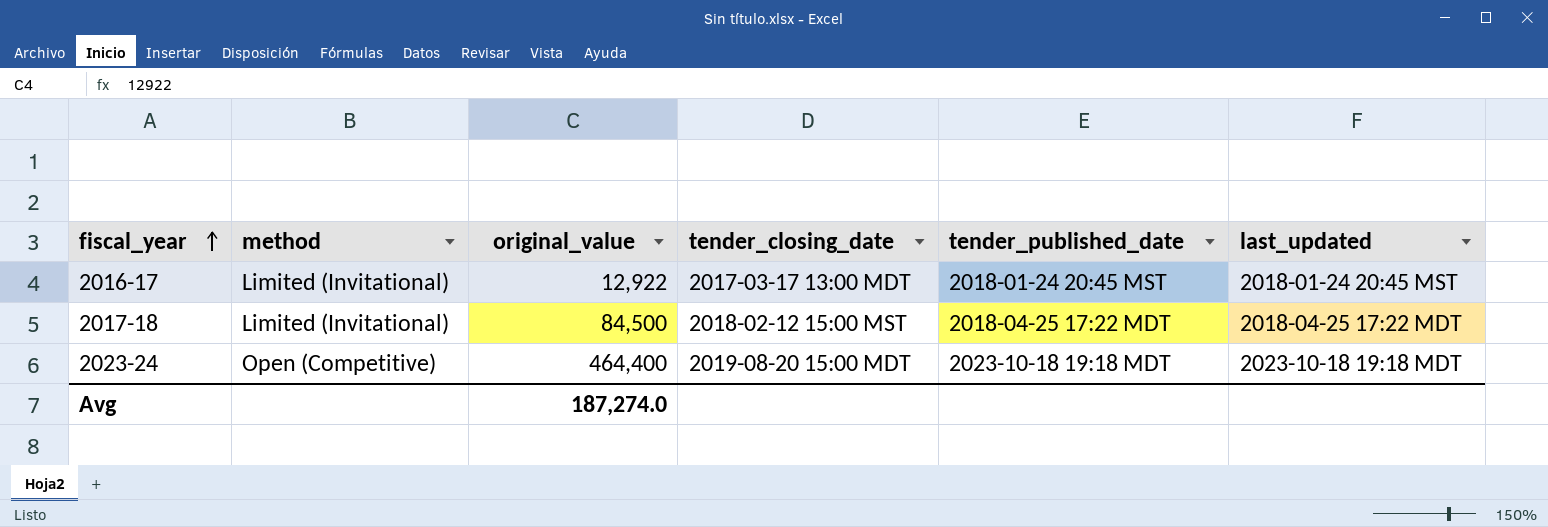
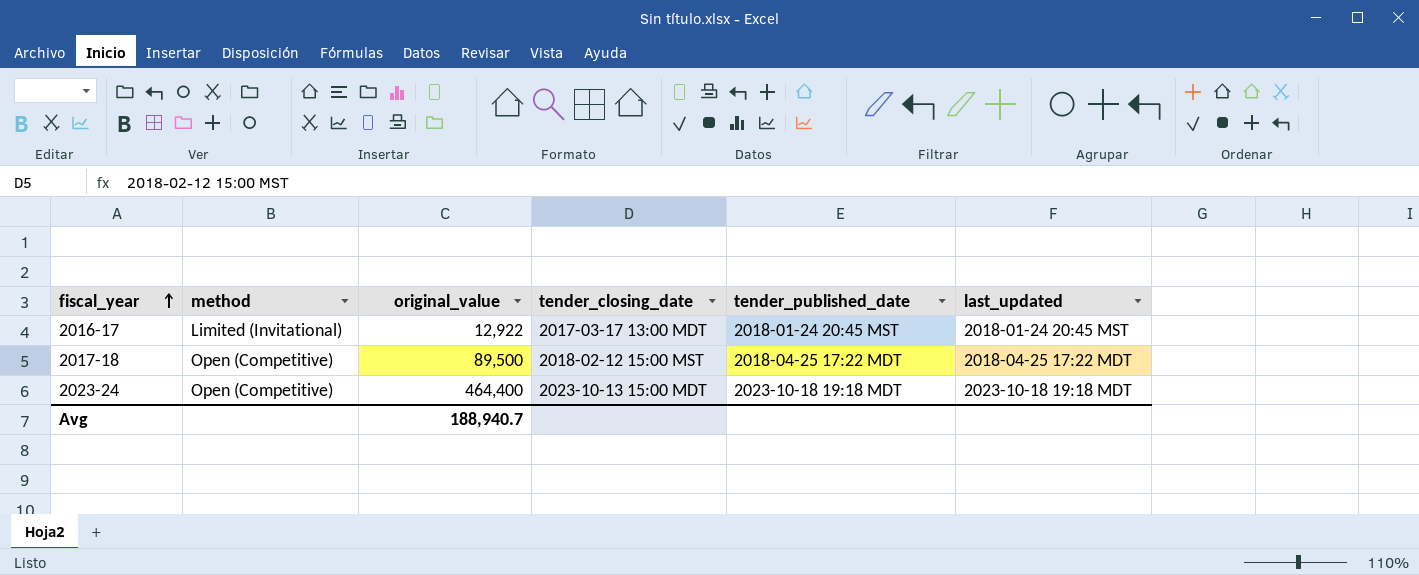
2017-18 | method: Limited (Invitational) -> Open (Competitive)
2017-18 | original_value: 84,500 -> 89,500
2023-24 | tender_closing_date: 2019-08-20 15:00 MDT -> 2023-10-13 15:00 MDT
Avg | original_value: 187,274.0 -> 188,940.7

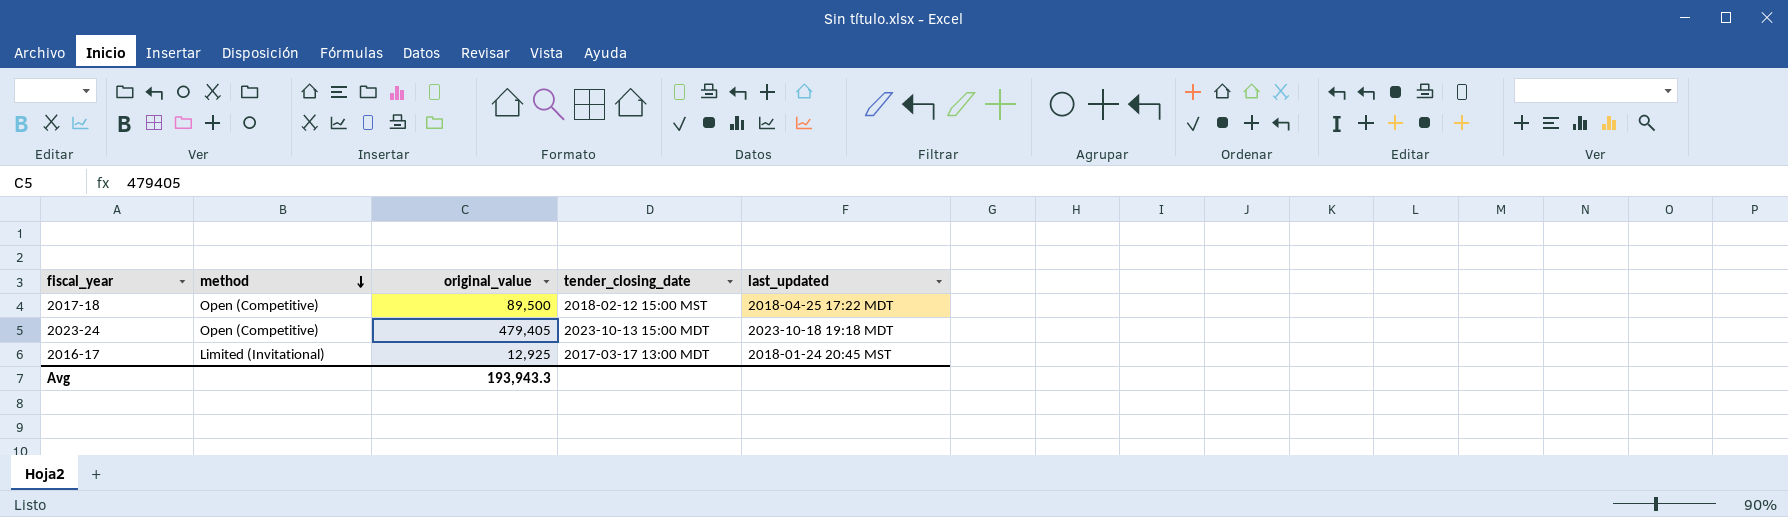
row order: fiscal_year ascending -> method descending
column tender_published_date | position: 5 -> none
2023-24 | original_value: 464,400 -> 479,405
2016-17 | original_value: 12,922 -> 12,925
Avg | original_value: 188,940.7 -> 193,943.3

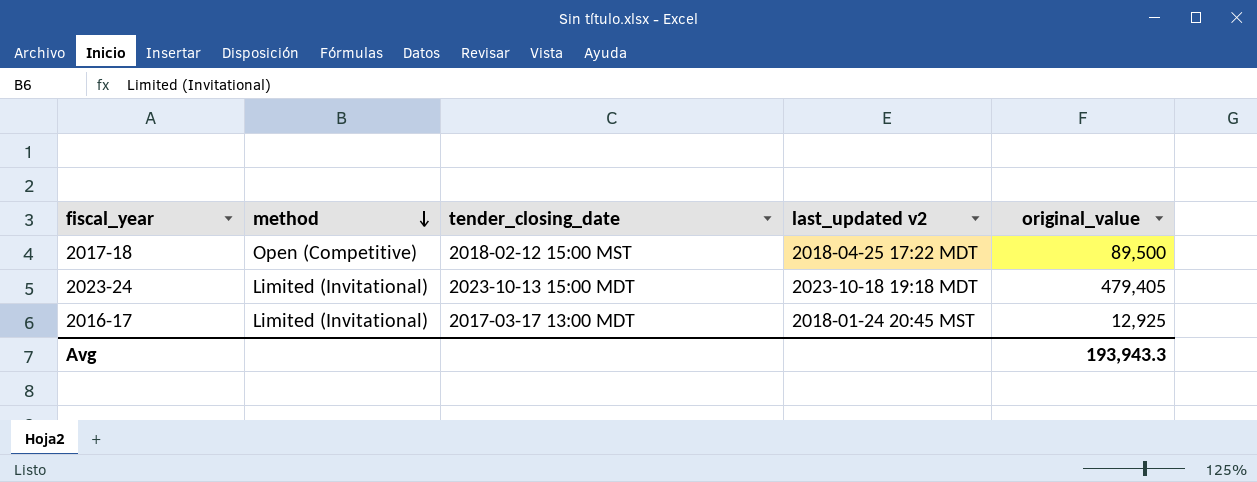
column name: last_updated -> last_updated v2
column original_value | position: 3 -> 5
2023-24 | method: Open (Competitive) -> Limited (Invitational)

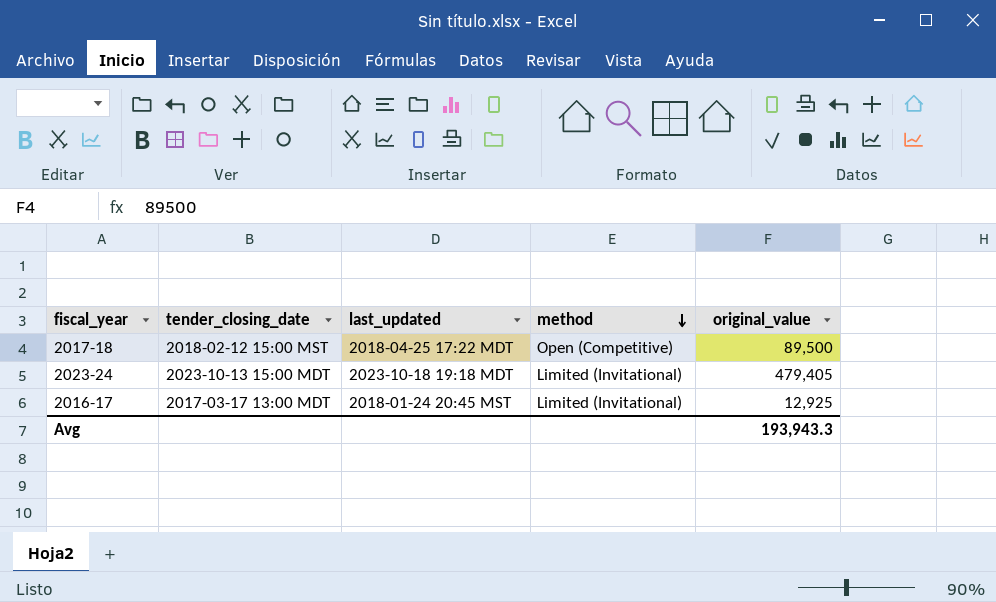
column name: last_updated v2 -> last_updated
column method | position: 2 -> 4

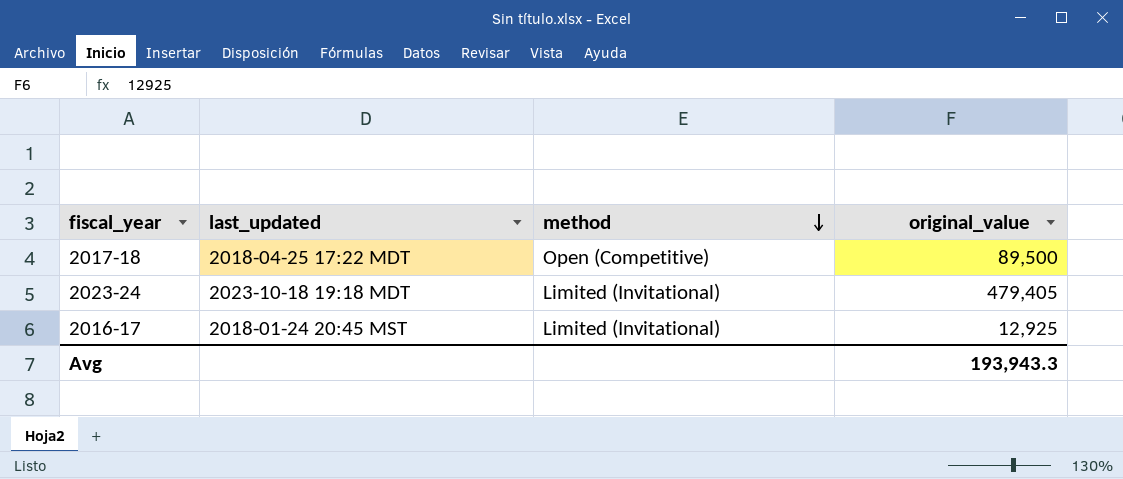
column tender_closing_date | position: 2 -> none

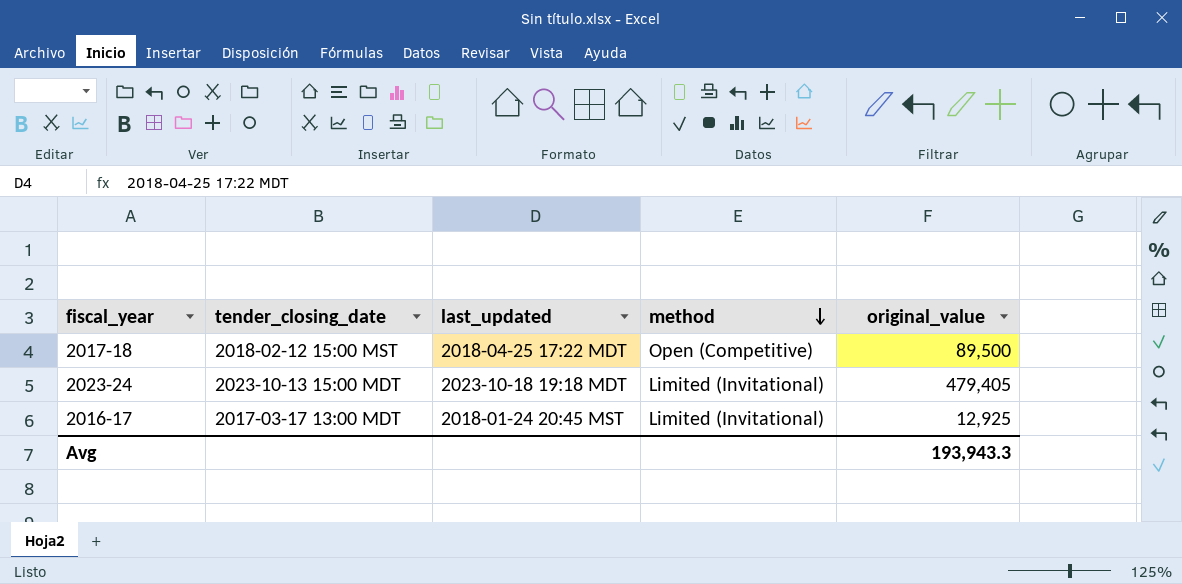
column tender_closing_date | position: none -> 2

